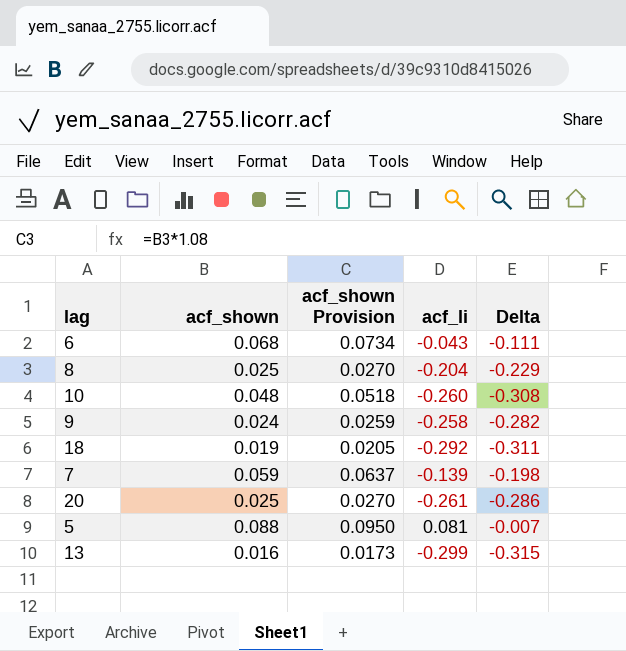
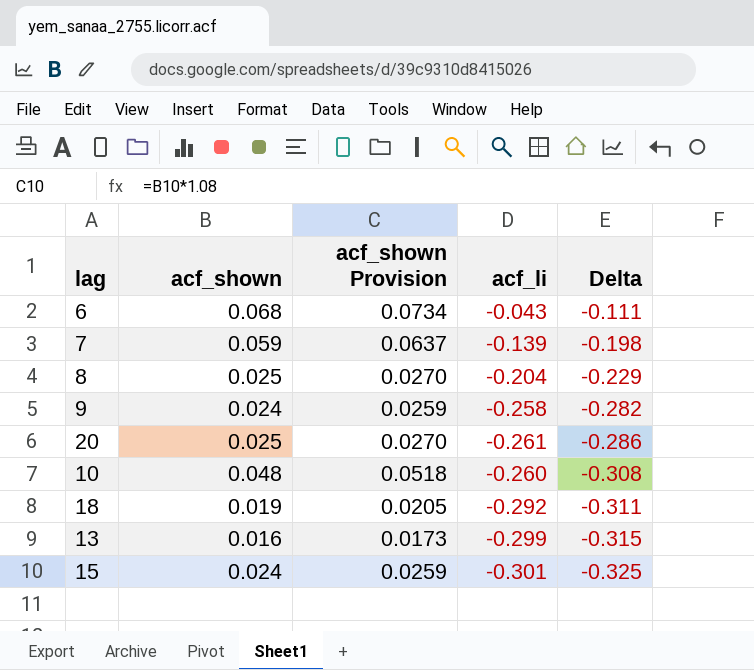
row order: none -> Delta descending
row 5: 0.088 | 0.0950 | 0.081 | -0.007 -> none
row 15: none -> 0.024 | 0.0259 | -0.301 | -0.325

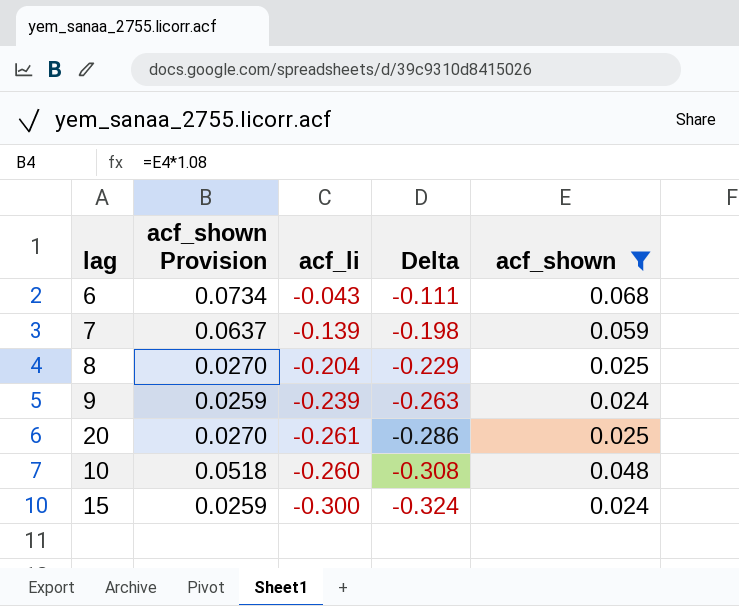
filter: none -> acf_shown >= 0.024
column acf_shown | position: 2 -> 5
9 | acf_li: -0.258 -> -0.239
9 | Delta: -0.282 -> -0.263
15 | acf_li: -0.301 -> -0.300
15 | Delta: -0.325 -> -0.324

